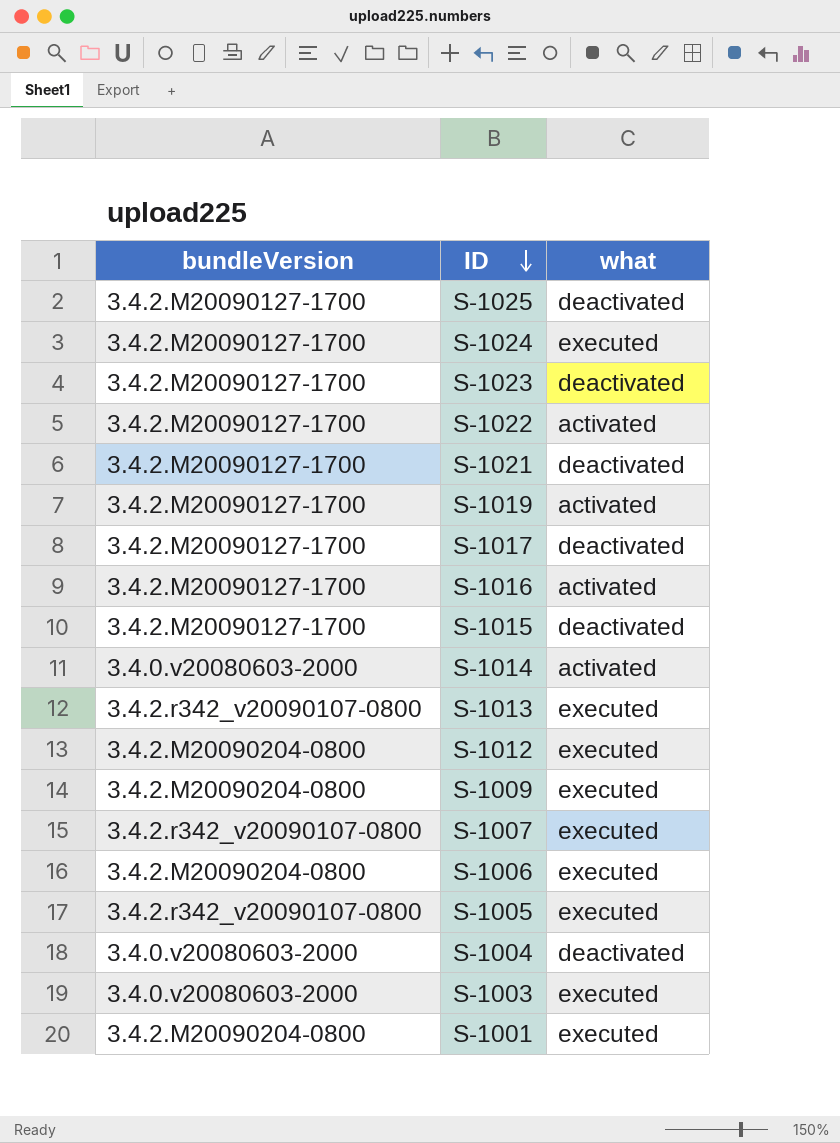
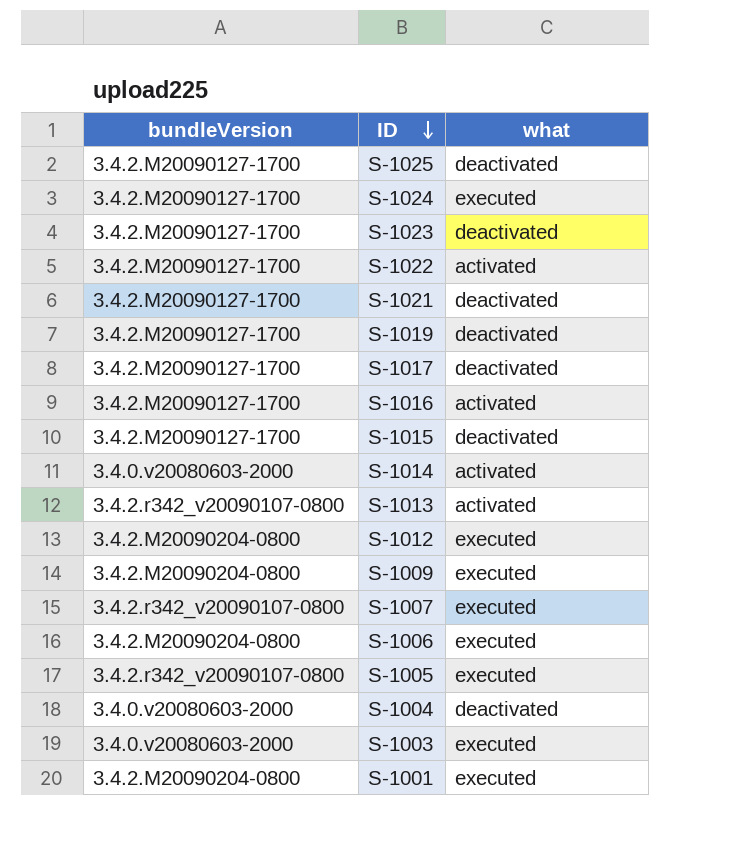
S-1019 | what: activated -> deactivated
S-1013 | what: executed -> activated

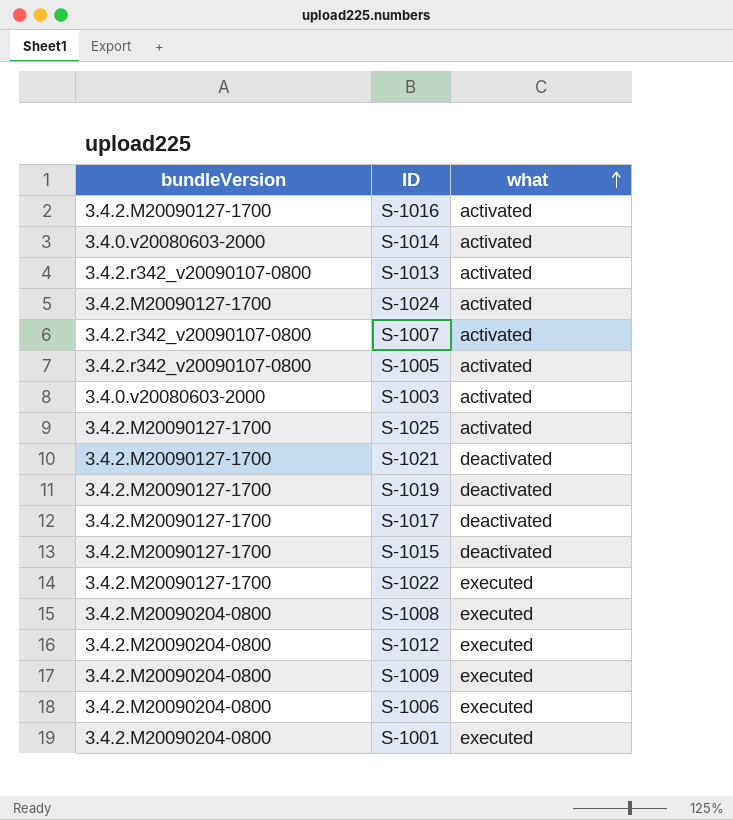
row order: ID descending -> what ascending
row S-1023: 3.4.2.M20090127-1700 | deactivated -> none
row S-1004: 3.4.0.v20080603-2000 | deactivated -> none
S-1024 | what: executed -> activated
S-1007 | what: executed -> activated
S-1005 | what: executed -> activated
S-1003 | what: executed -> activated
S-1025 | what: deactivated -> activated
S-1022 | what: activated -> executed
row S-1008: none -> 3.4.2.M20090204-0800 | executed

